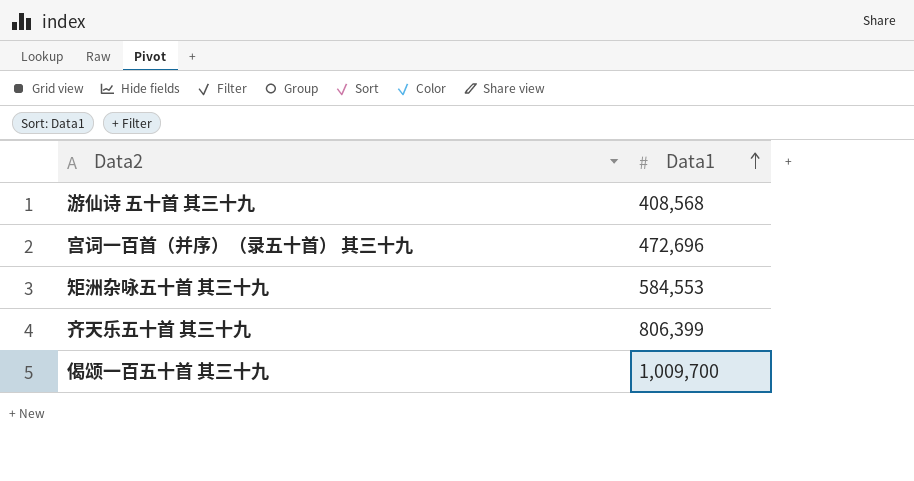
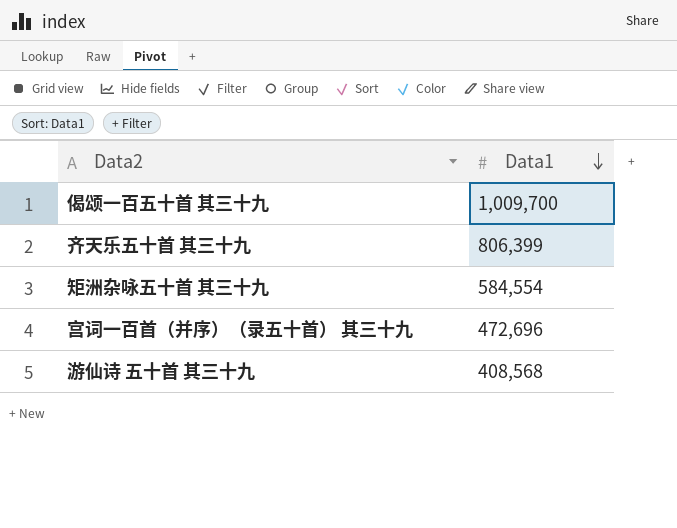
row order: Data1 ascending -> Data1 descending
矩洲杂咏五十首 其三十九 | Data1: 584,553 -> 584,554

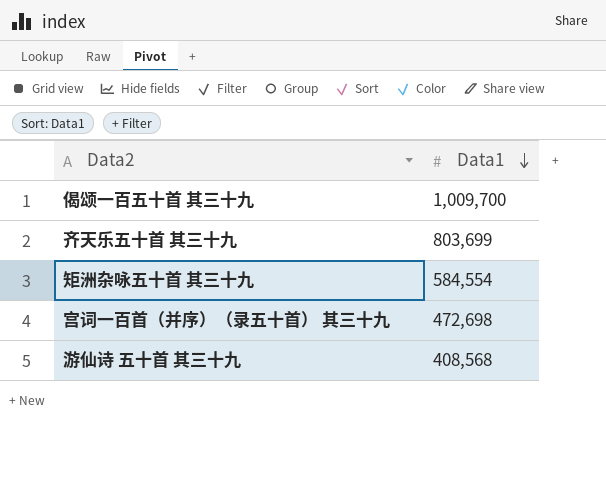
齐天乐五十首 其三十九 | Data1: 806,399 -> 803,699
宫词一百首（并序）（录五十首） 其三十九 | Data1: 472,696 -> 472,698

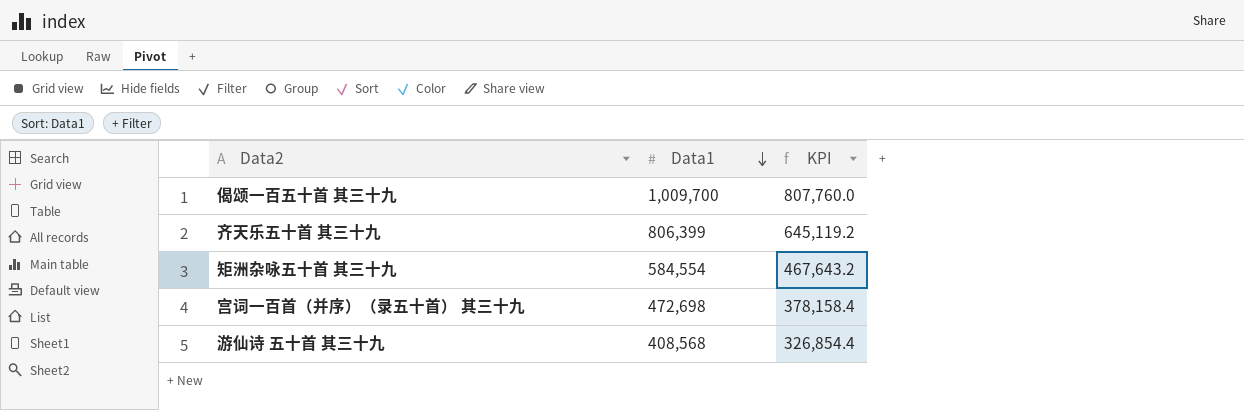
column KPI | formula: none -> [Data1] * 0.8
齐天乐五十首 其三十九 | Data1: 803,699 -> 806,399

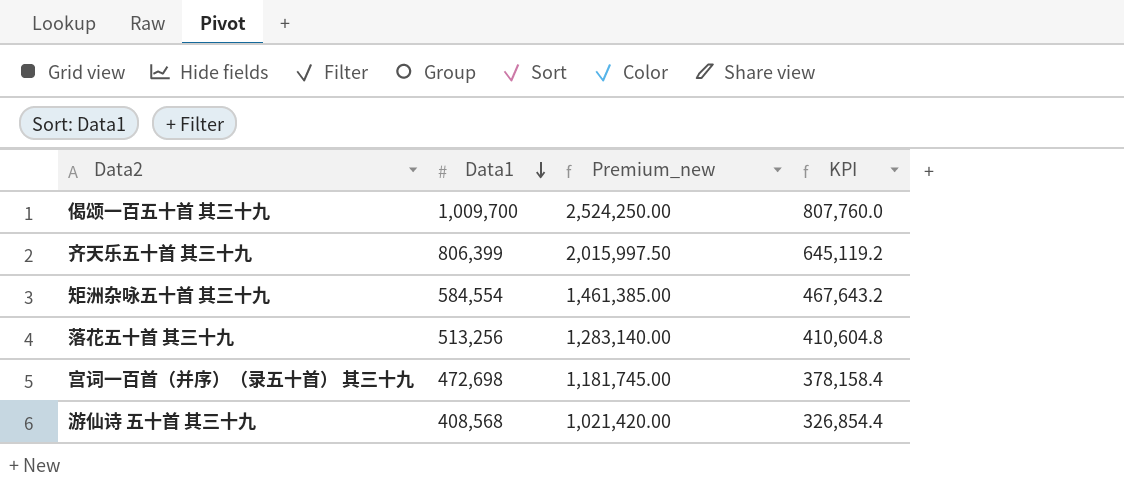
column Premium_new | formula: none -> [Data1] * 2.5
row 落花五十首 其三十九: none -> 513,256 | 1,283,140.00 | 410,604.8

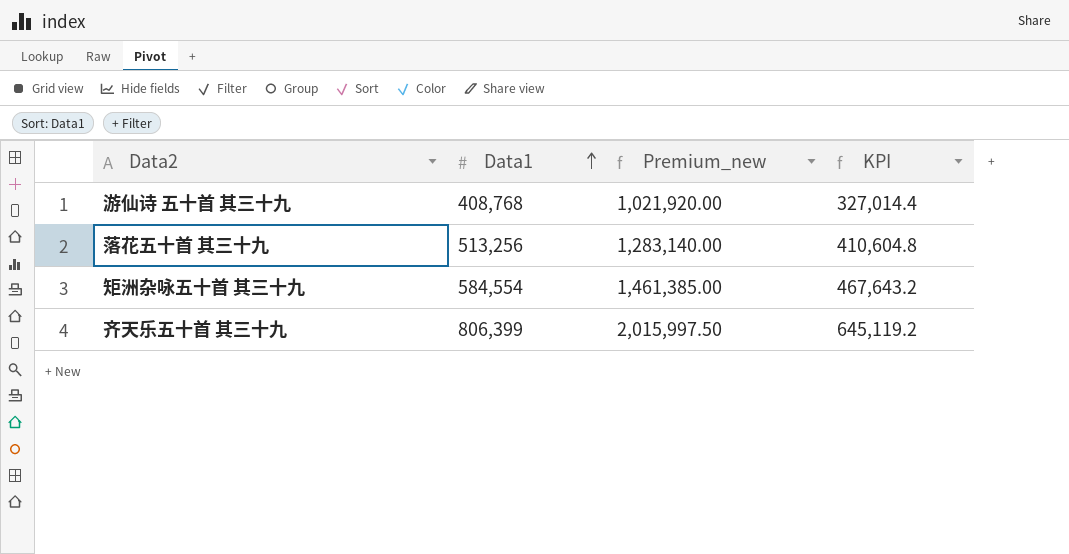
row order: Data1 descending -> Data1 ascending
row 偈颂一百五十首 其三十九: 1,009,700 | 2,524,250.00 | 807,760.0 -> none
row 宫词一百首（并序）（录五十首） 其三十九: 472,698 | 1,181,745.00 | 378,158.4 -> none
游仙诗 五十首 其三十九 | Data1: 408,568 -> 408,768
游仙诗 五十首 其三十九 | Premium_new: 1,021,420.00 -> 1,021,920.00
游仙诗 五十首 其三十九 | KPI: 326,854.4 -> 327,014.4

